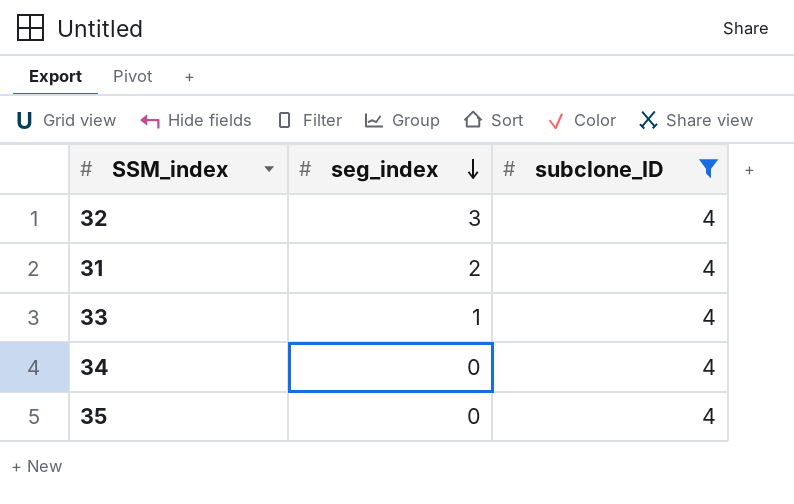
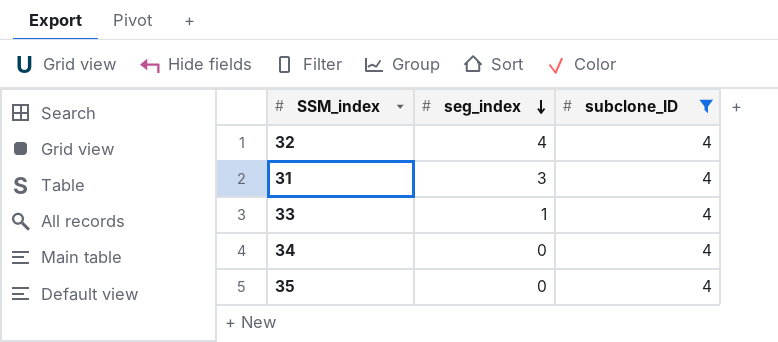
32 | seg_index: 3 -> 4
31 | seg_index: 2 -> 3

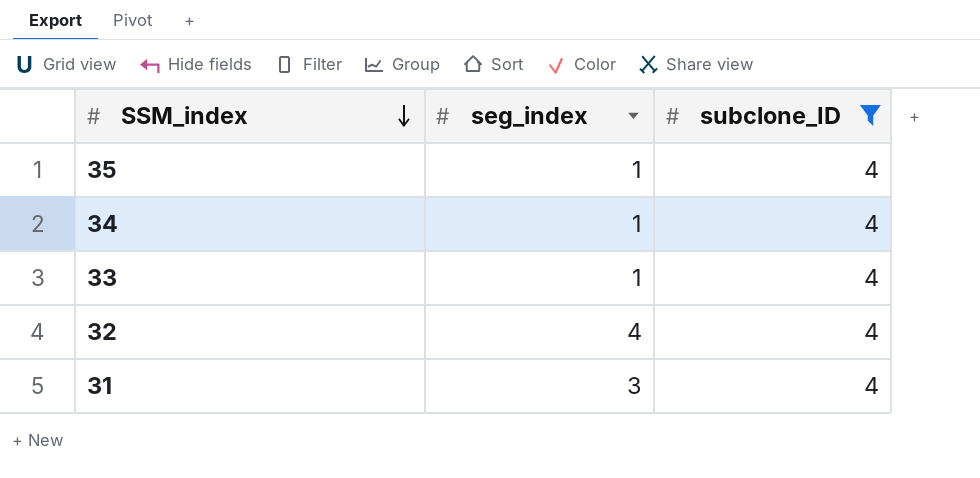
row order: seg_index descending -> SSM_index descending
35 | seg_index: 0 -> 1
34 | seg_index: 0 -> 1

